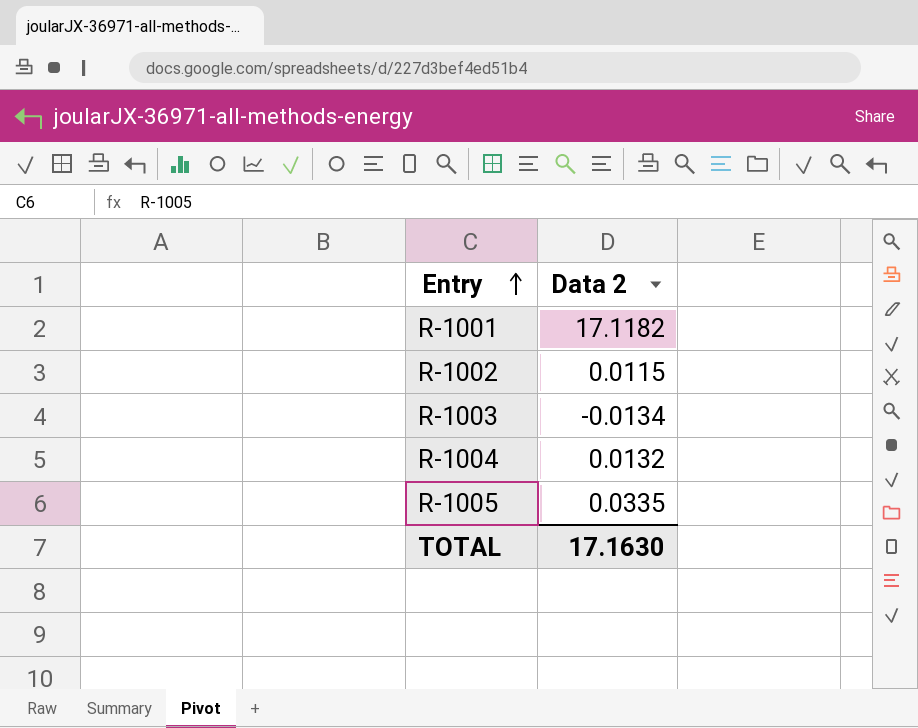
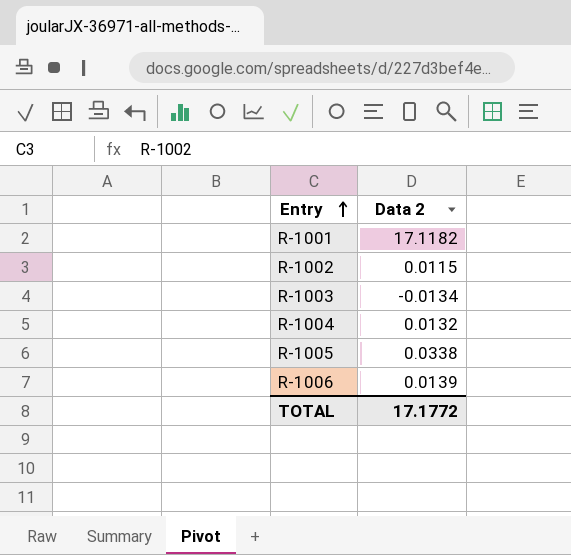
R-1005 | Data 2: 0.0335 -> 0.0338
row R-1006: none -> 0.0139
TOTAL | Data 2: 17.1630 -> 17.1772

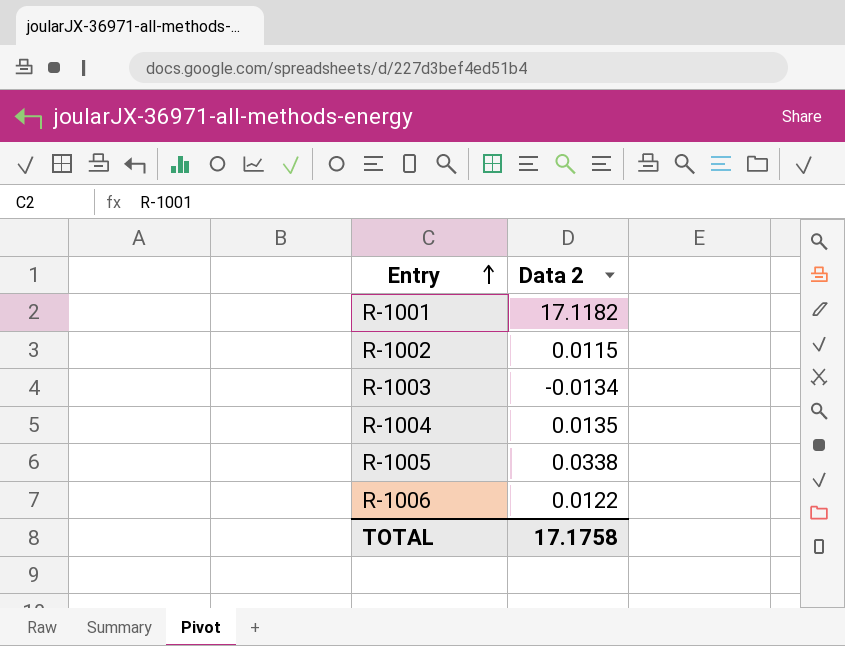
R-1004 | Data 2: 0.0132 -> 0.0135
R-1006 | Data 2: 0.0139 -> 0.0122
TOTAL | Data 2: 17.1772 -> 17.1758

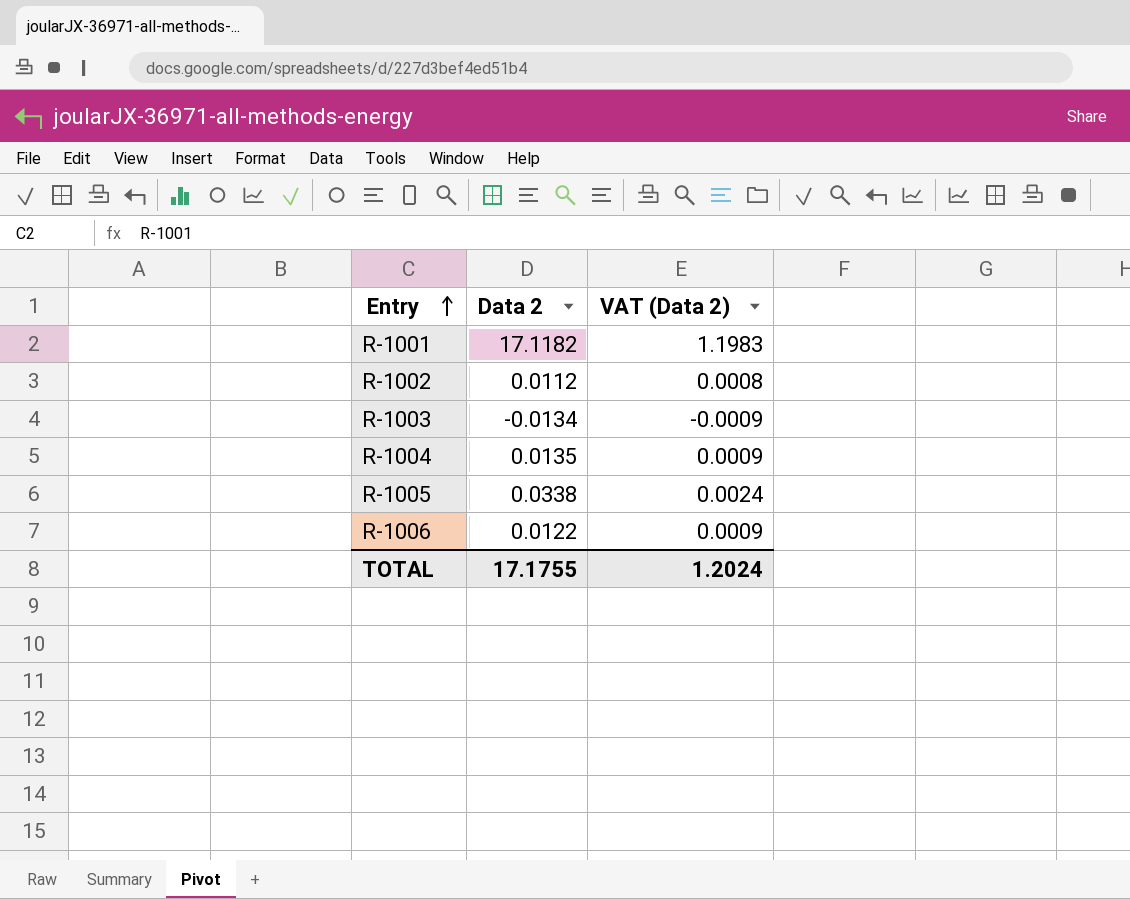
column VAT (Data 2) | formula: none -> [Data 2] * 0.07
R-1002 | Data 2: 0.0115 -> 0.0112
TOTAL | Data 2: 17.1758 -> 17.1755

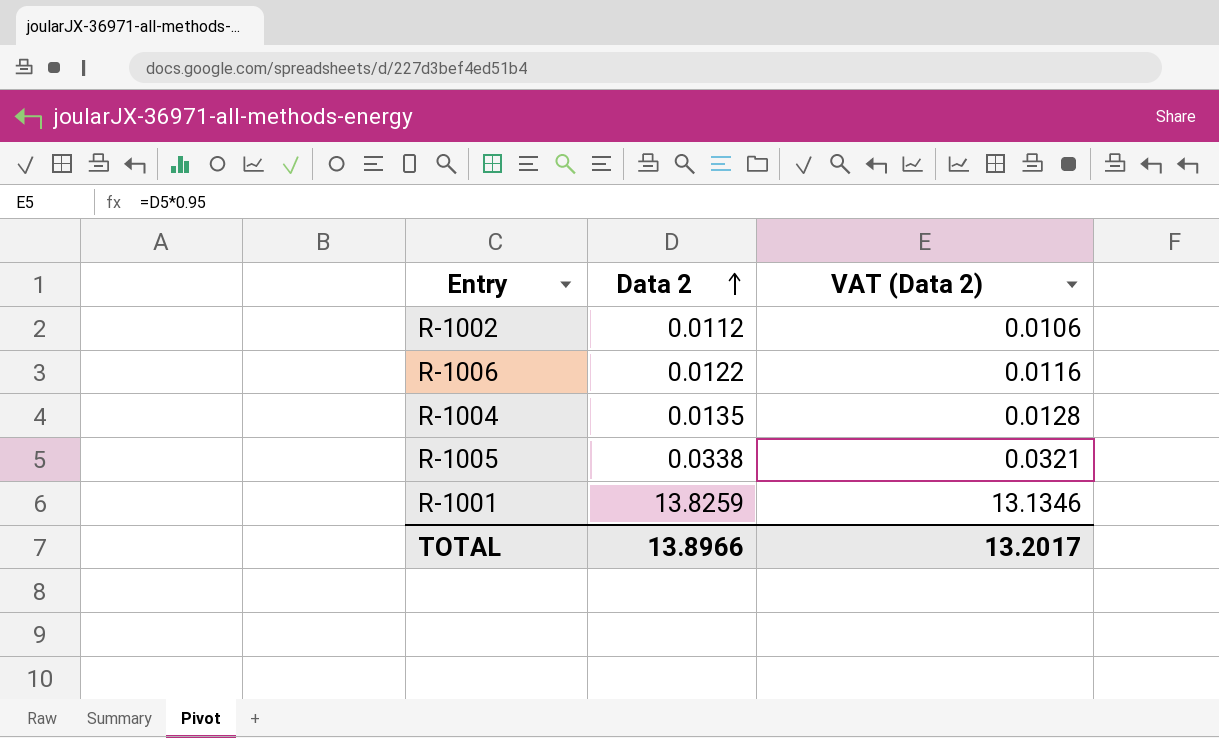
row order: Entry ascending -> Data 2 ascending
column VAT (Data 2) | formula: [Data 2] * 0.07 -> [Data 2] * 0.95
row R-1003: -0.0134 | -0.0009 -> none
R-1001 | Data 2: 17.1182 -> 13.8259
TOTAL | Data 2: 17.1755 -> 13.8966
TOTAL | VAT (Data 2): 1.2024 -> 13.2017

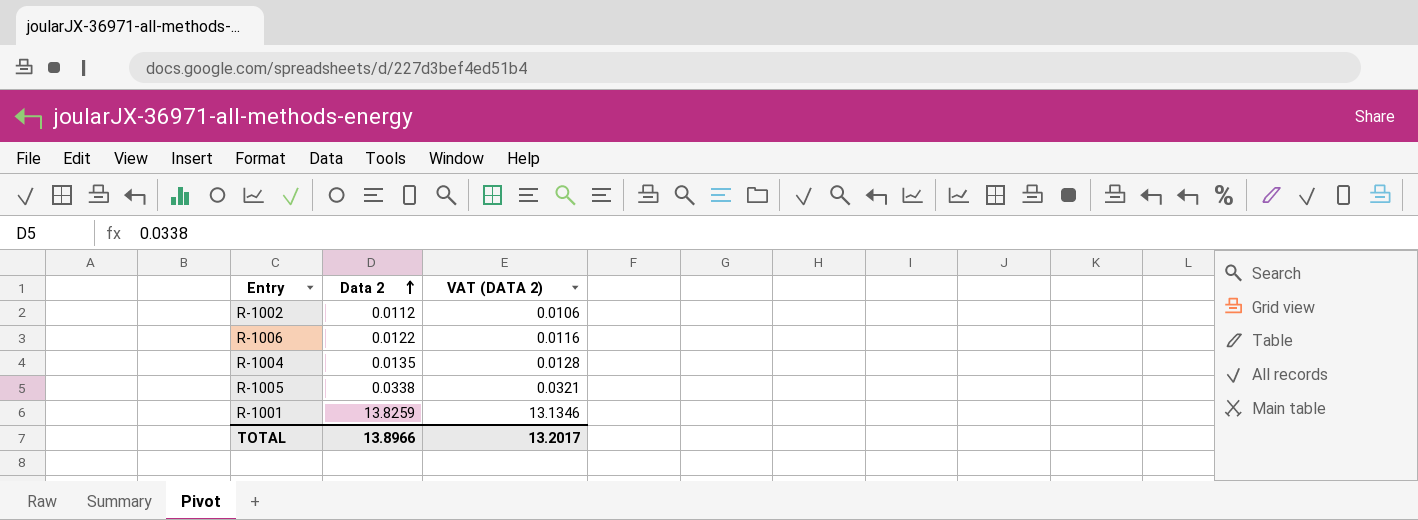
column name: VAT (Data 2) -> VAT (DATA 2)

